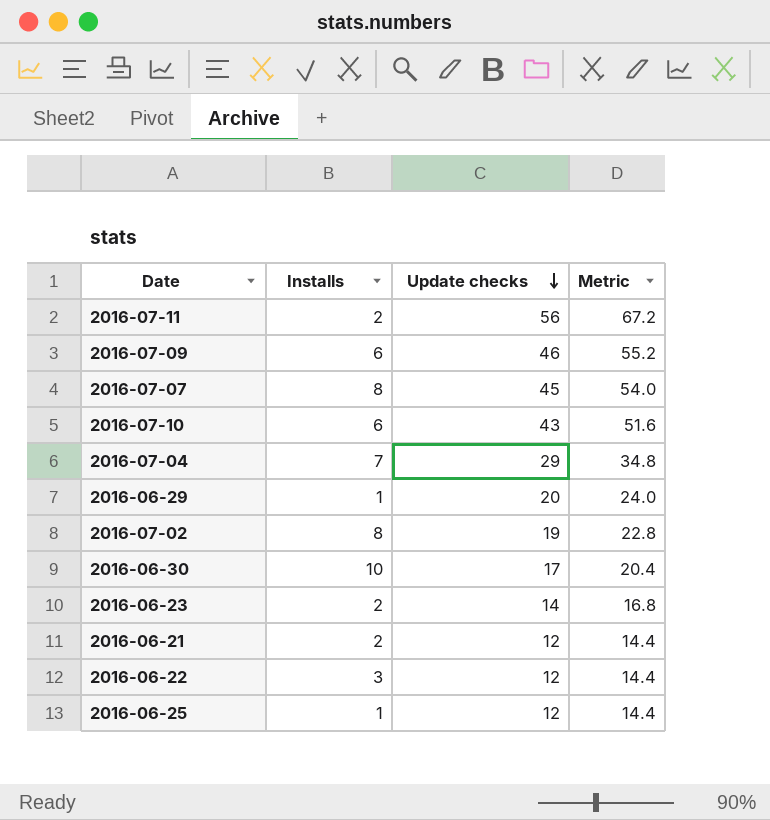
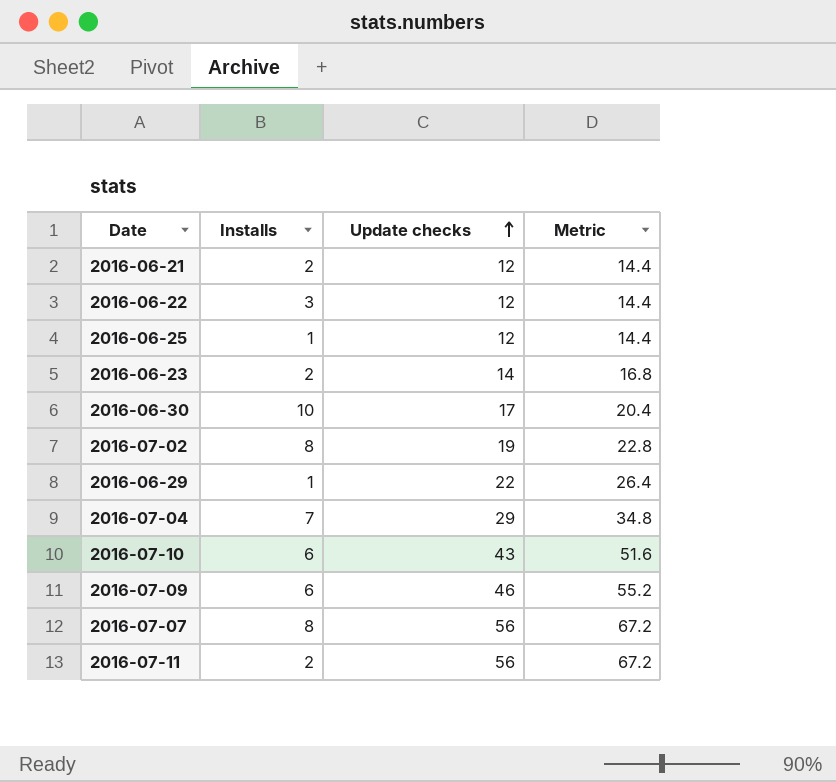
row order: Update checks descending -> Update checks ascending
2016-06-29 | Update checks: 20 -> 22
2016-06-29 | Metric: 24.0 -> 26.4
2016-07-07 | Update checks: 45 -> 56
2016-07-07 | Metric: 54.0 -> 67.2

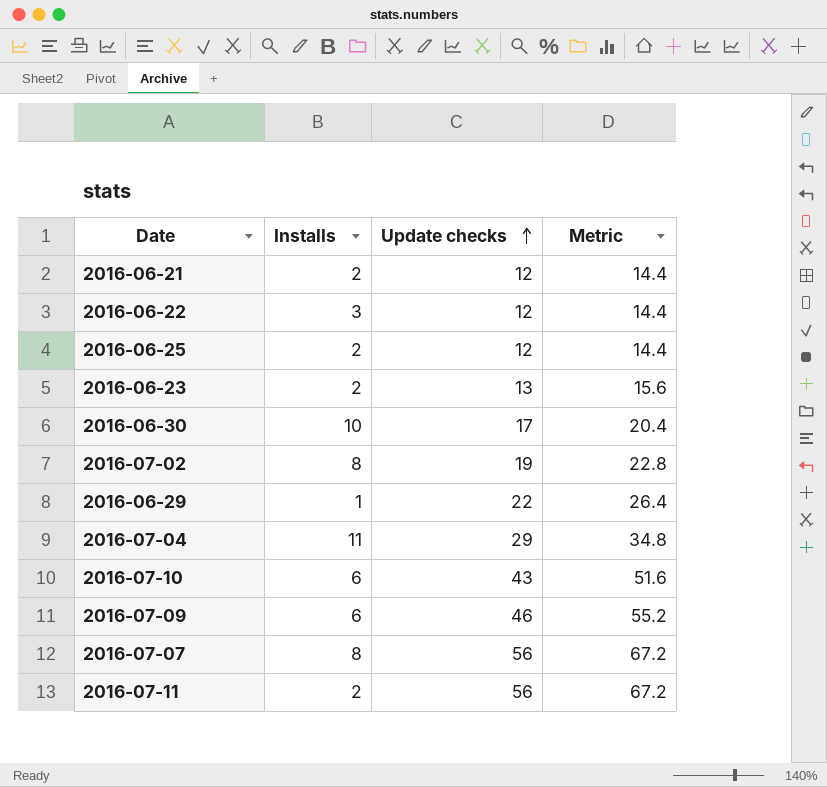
2016-06-25 | Installs: 1 -> 2
2016-06-23 | Update checks: 14 -> 13
2016-06-23 | Metric: 16.8 -> 15.6
2016-07-04 | Installs: 7 -> 11

